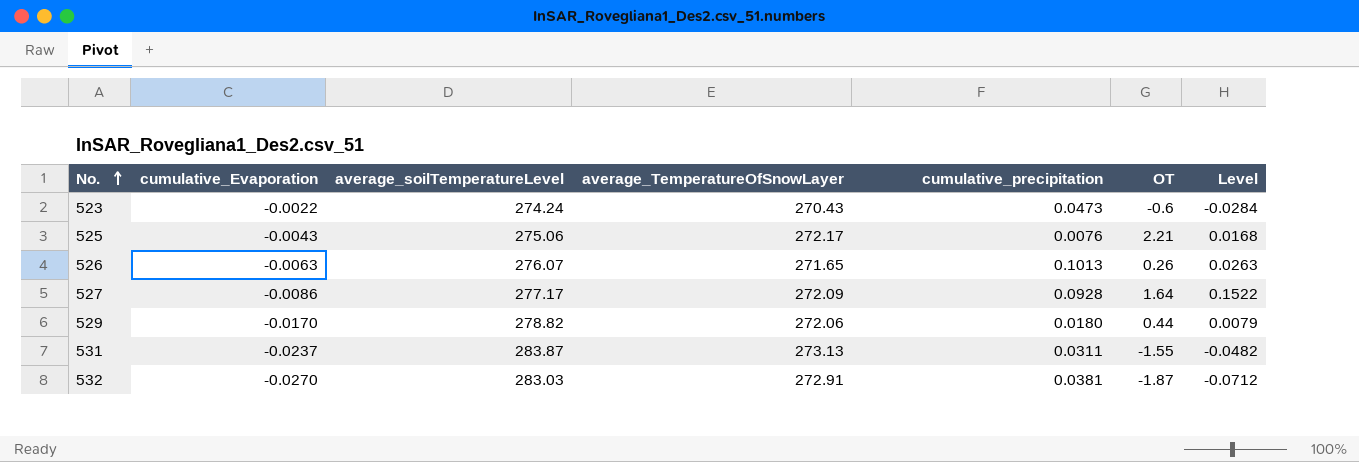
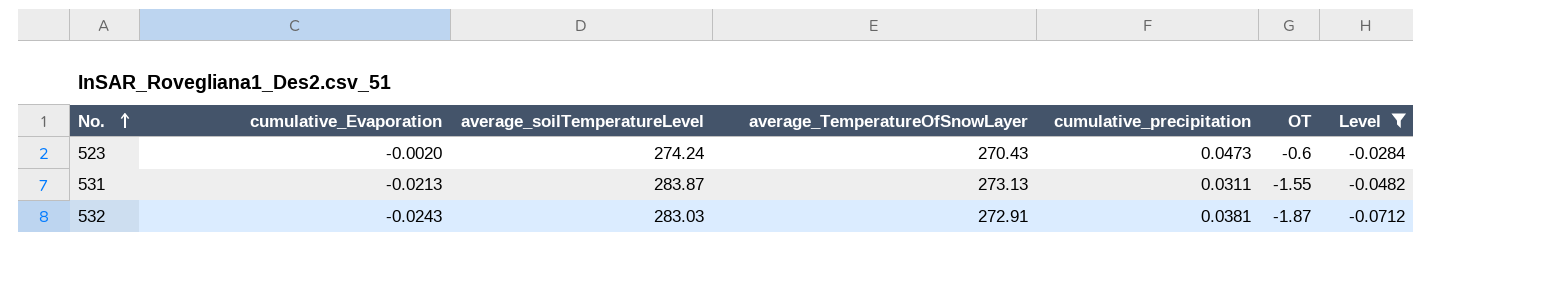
filter: none -> Level <= -0.0284
523 | cumulative_Evaporation: -0.0022 -> -0.0020
531 | cumulative_Evaporation: -0.0237 -> -0.0213
532 | cumulative_Evaporation: -0.0270 -> -0.0243

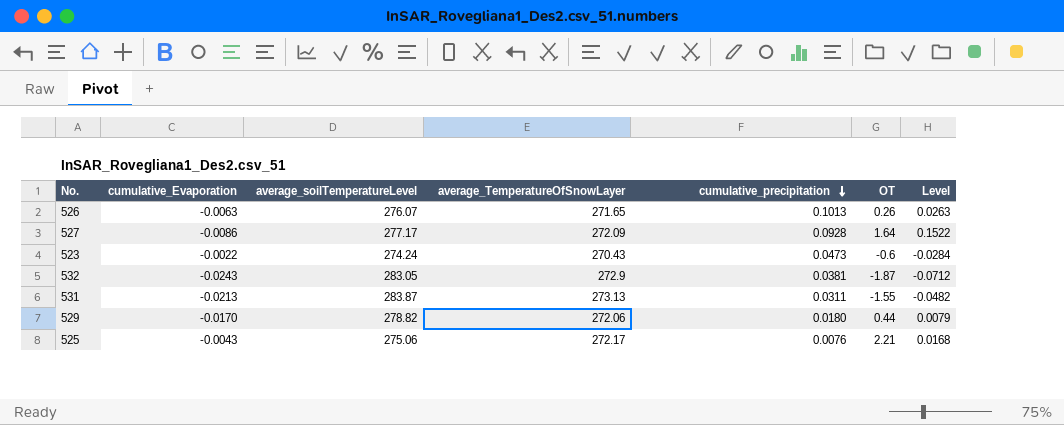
filter: Level <= -0.0284 -> none
row order: No. ascending -> cumulative_precipitation descending
523 | cumulative_Evaporation: -0.0020 -> -0.0022
532 | average_soilTemperatureLevel: 283.03 -> 283.05
532 | average_TemperatureOfSnowLayer: 272.91 -> 272.9

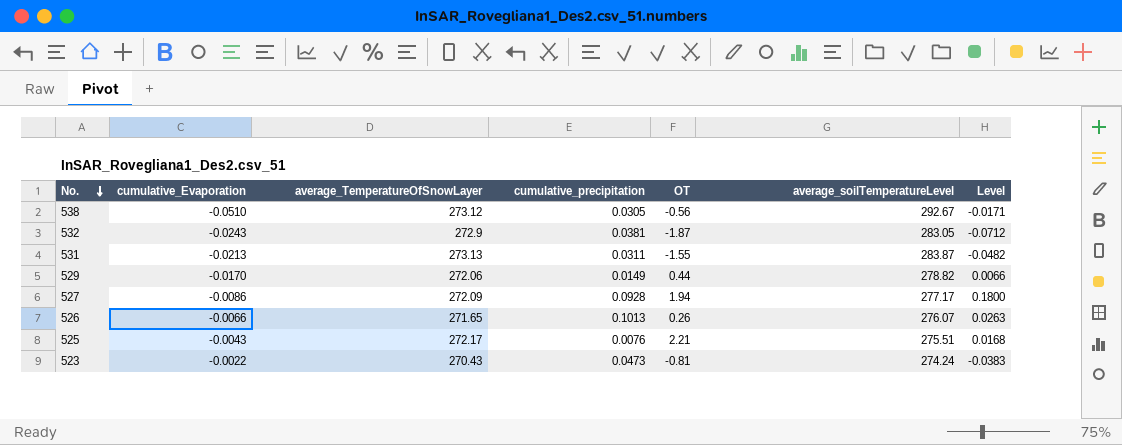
row order: cumulative_precipitation descending -> No. descending
column average_soilTemperatureLevel | position: 3 -> 6
row 538: none -> -0.0510 | 273.12 | 0.0305 | -0.56 | 292.67 | -0.0171
529 | cumulative_precipitation: 0.0180 -> 0.0149
529 | Level: 0.0079 -> 0.0066
527 | OT: 1.64 -> 1.94
527 | Level: 0.1522 -> 0.1800
526 | cumulative_Evaporation: -0.0063 -> -0.0066
525 | average_soilTemperatureLevel: 275.06 -> 275.51
523 | OT: -0.6 -> -0.81
523 | Level: -0.0284 -> -0.0383

